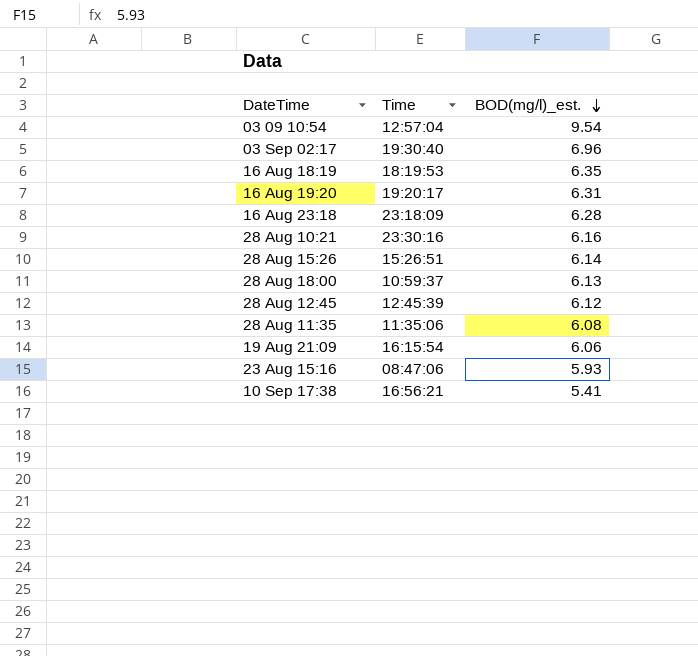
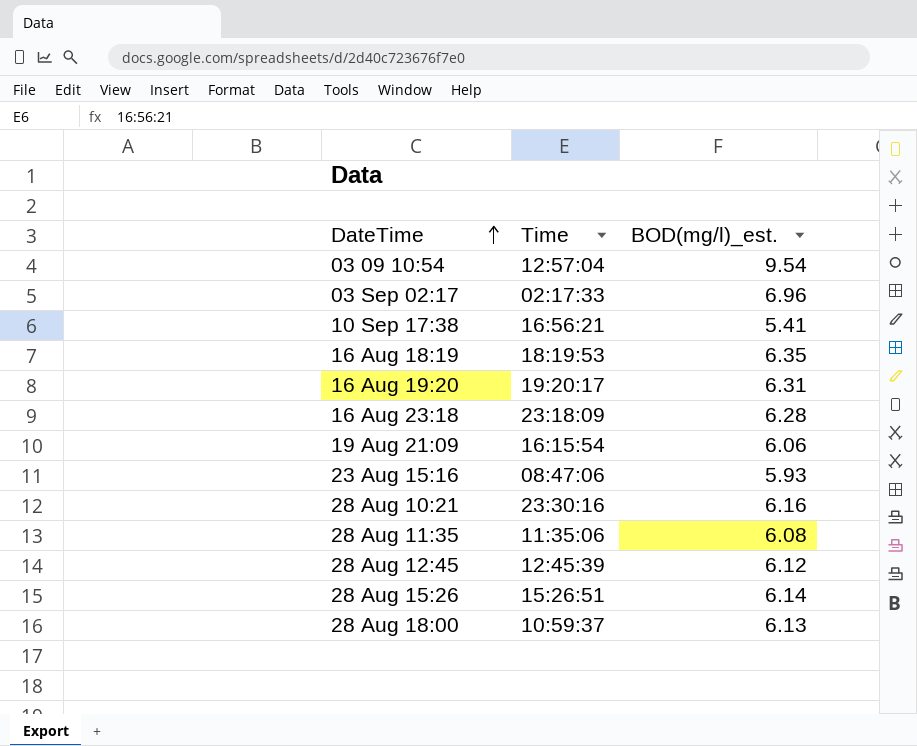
row order: BOD(mg/l)_est. descending -> DateTime ascending
03 Sep 02:17 | Time: 19:30:40 -> 02:17:33

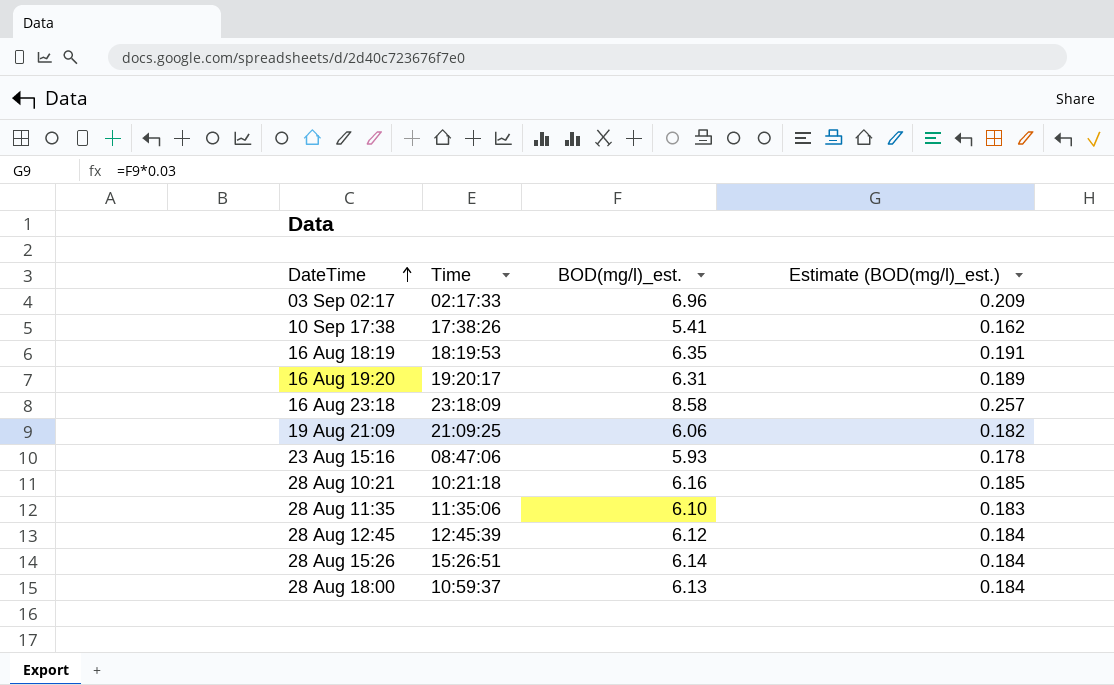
column Estimate (BOD(mg/l)_est.) | formula: none -> [BOD(mg/l)_est.] * 0.03
row 03 09 10:54: 12:57:04 | 9.54 -> none
10 Sep 17:38 | Time: 16:56:21 -> 17:38:26
16 Aug 23:18 | BOD(mg/l)_est.: 6.28 -> 8.58
19 Aug 21:09 | Time: 16:15:54 -> 21:09:25
28 Aug 10:21 | Time: 23:30:16 -> 10:21:18
28 Aug 11:35 | BOD(mg/l)_est.: 6.08 -> 6.10

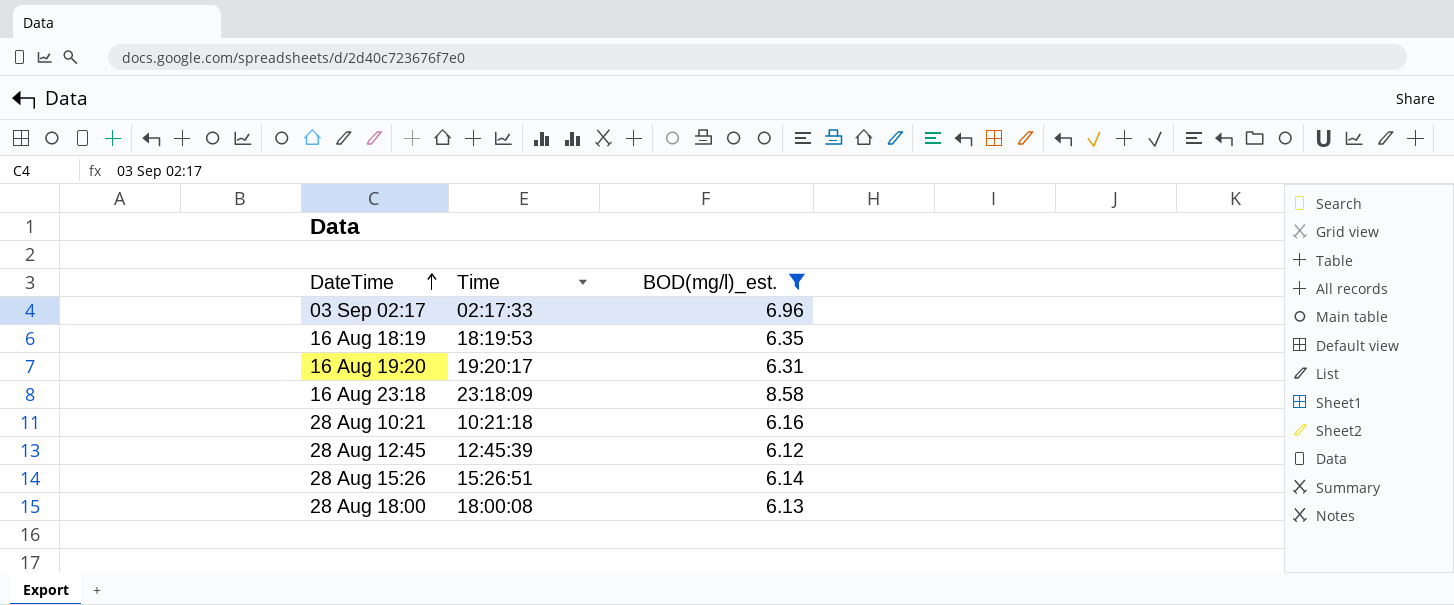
filter: none -> BOD(mg/l)_est. >= 6.12
column Estimate (BOD(mg/l)_est.) | formula: [BOD(mg/l)_est.] * 0.03 -> none
28 Aug 18:00 | Time: 10:59:37 -> 18:00:08

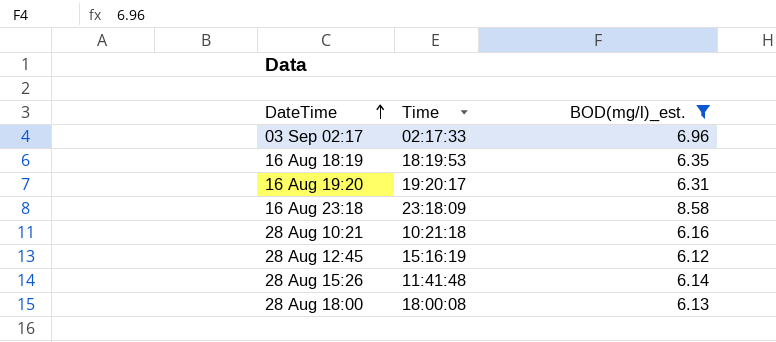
28 Aug 12:45 | Time: 12:45:39 -> 15:16:19
28 Aug 15:26 | Time: 15:26:51 -> 11:41:48

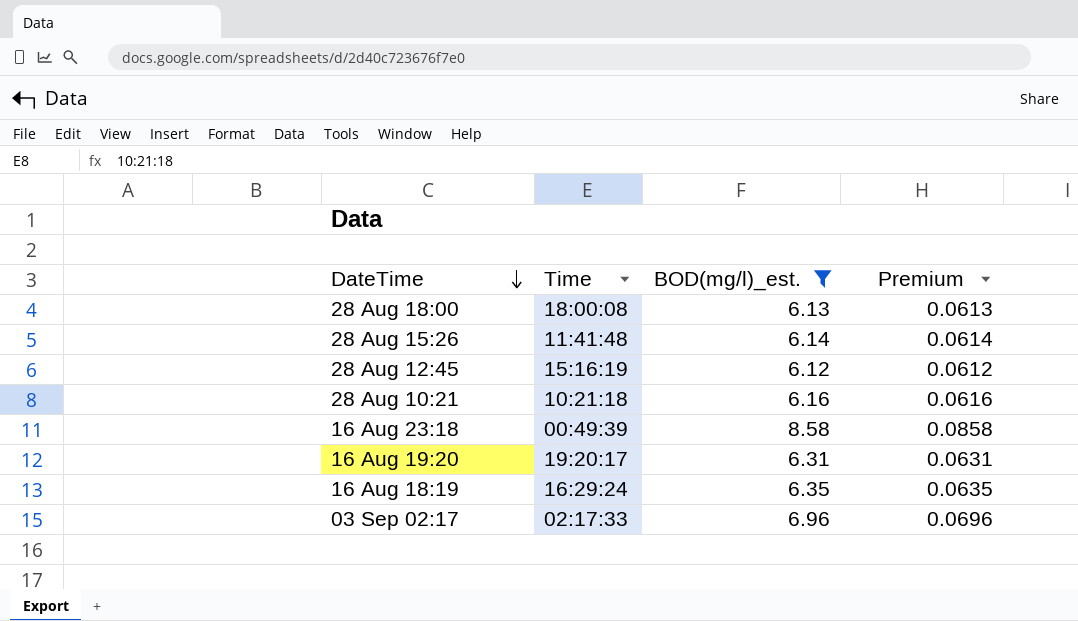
row order: DateTime ascending -> DateTime descending
column Premium | formula: none -> [BOD(mg/l)_est.] * 0.01
16 Aug 23:18 | Time: 23:18:09 -> 00:49:39
16 Aug 18:19 | Time: 18:19:53 -> 16:29:24

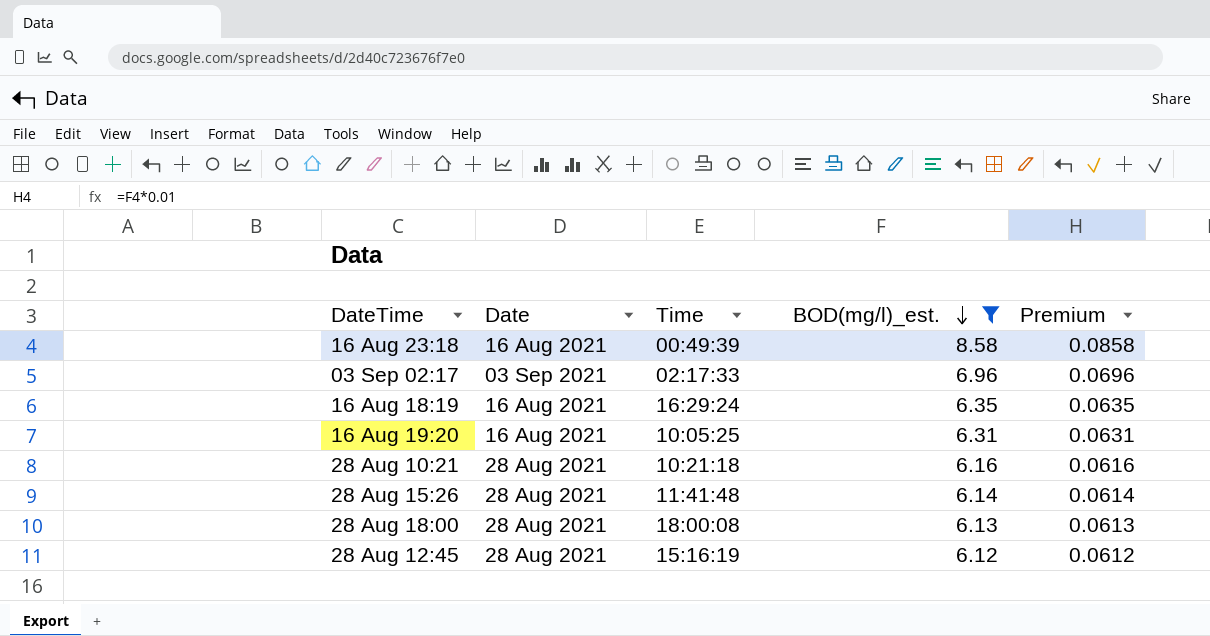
row order: DateTime descending -> BOD(mg/l)_est. descending
column Date | position: none -> 2
16 Aug 19:20 | Time: 19:20:17 -> 10:05:25

